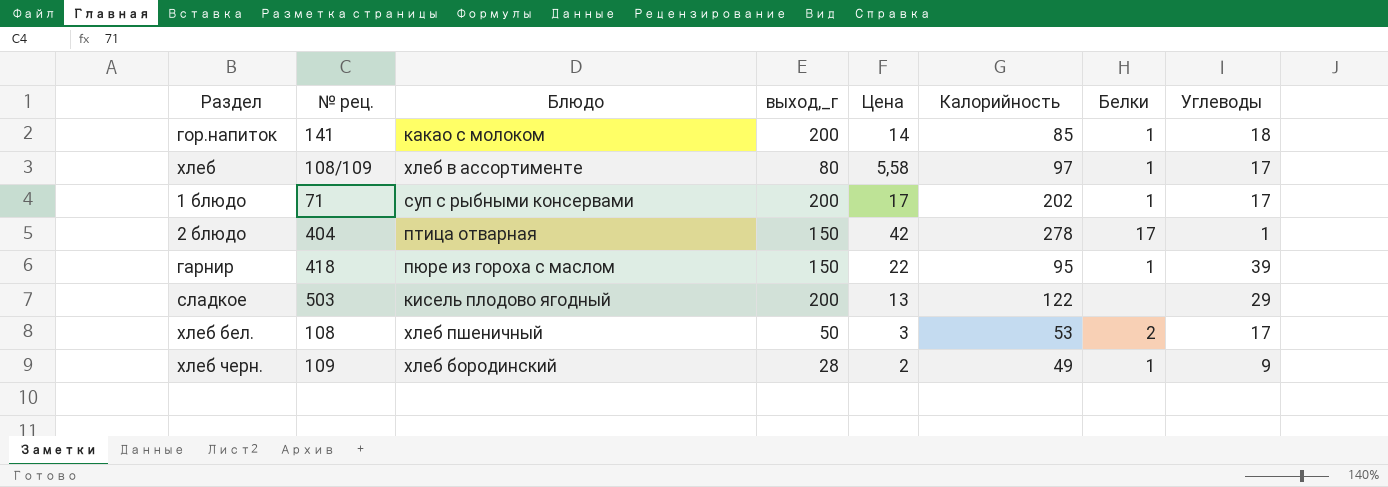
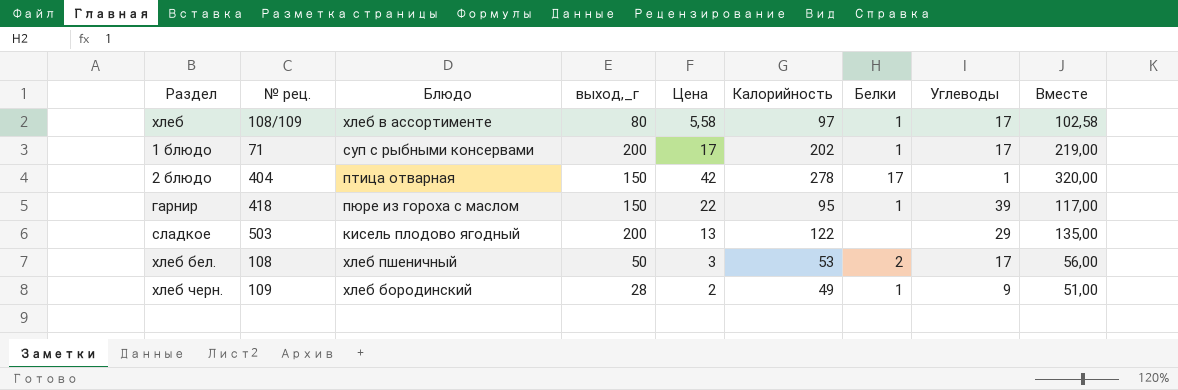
column Вместе | formula: none -> [Цена] + [Калорийность]
row гор.напиток: 141 | какао с молоком | 200 | 14 | 85 | 1 | 18 -> none

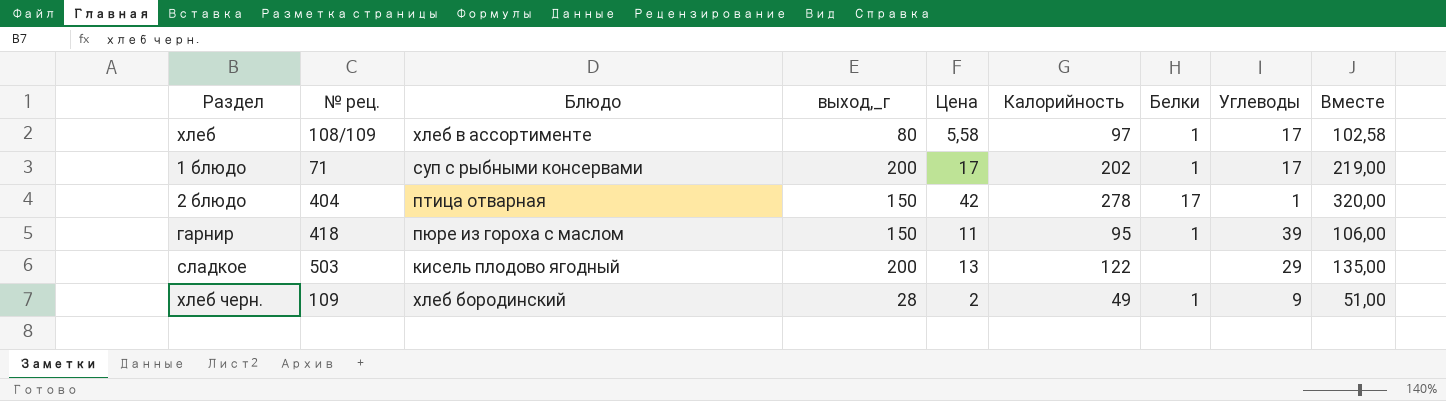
row хлеб бел.: 108 | хлеб пшеничный | 50 | 3 | 53 | 2 | 17 | 56,00 -> none
гарнир | Цена: 22 -> 11
гарнир | Вместе: 117,00 -> 106,00

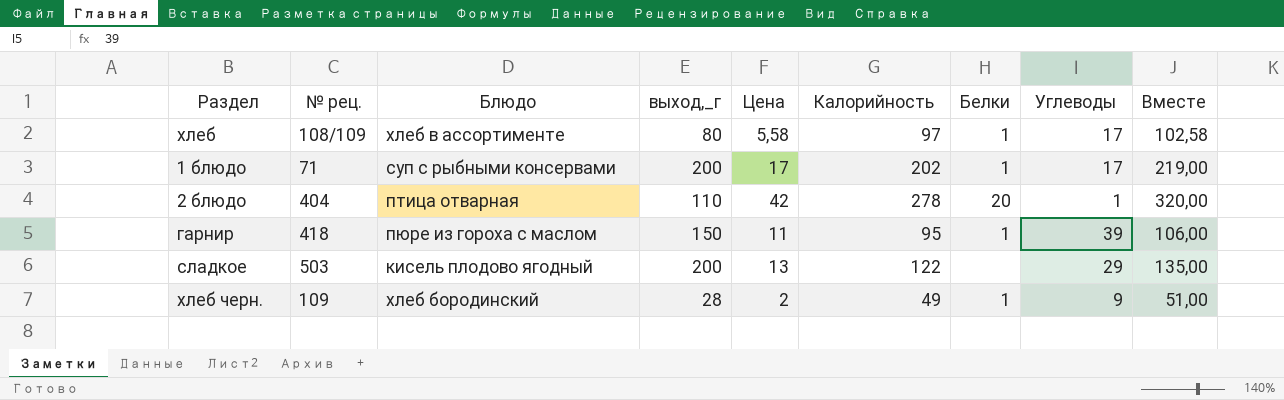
2 блюдо | выход,_г: 150 -> 110
2 блюдо | Белки: 17 -> 20

